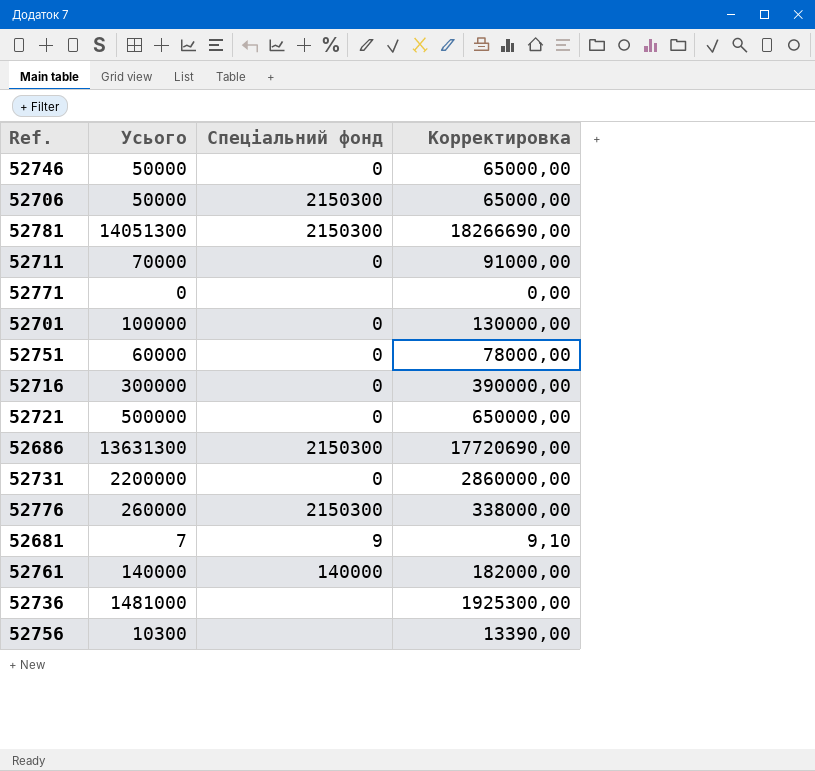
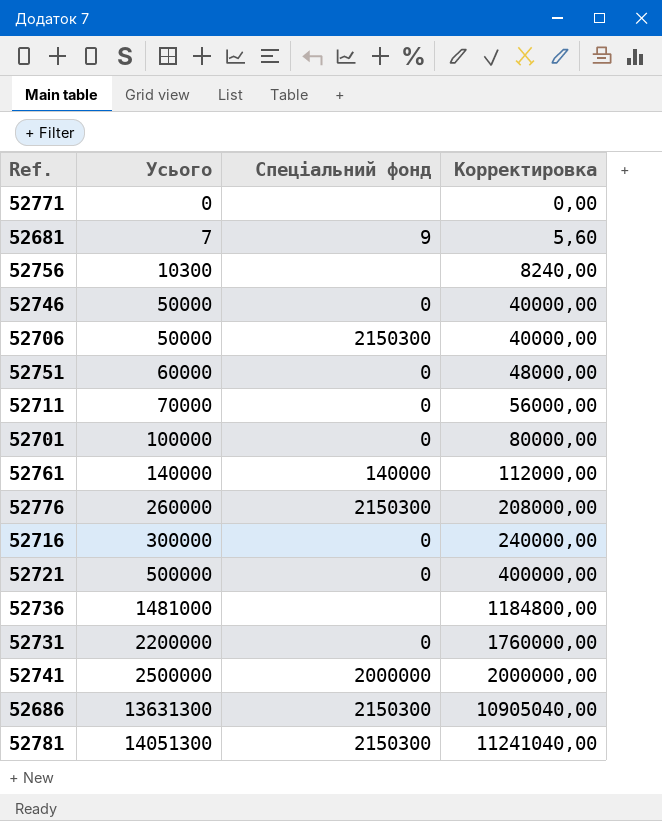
row order: none -> Усього ascending
column Корректировка | formula: [Усього] * 1,3 -> [Усього] * 0,8
row 52741: none -> 2500000 | 2000000 | 2000000,00

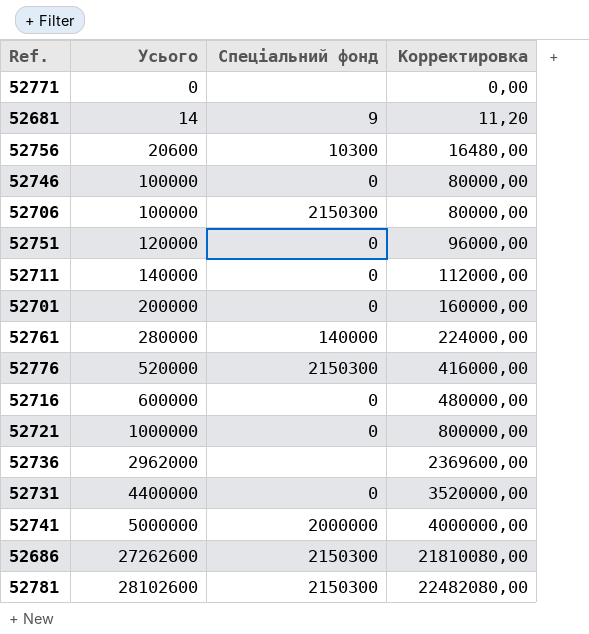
52681 | Усього: 7 -> 14
52681 | Корректировка: 5,60 -> 11,20
52756 | Усього: 10300 -> 20600
52756 | Спеціальний фонд: none -> 10300
52756 | Корректировка: 8240,00 -> 16480,00
52746 | Усього: 50000 -> 100000
52746 | Корректировка: 40000,00 -> 80000,00
52706 | Усього: 50000 -> 100000
52706 | Корректировка: 40000,00 -> 80000,00
52751 | Усього: 60000 -> 120000
52751 | Корректировка: 48000,00 -> 96000,00
52711 | Усього: 70000 -> 140000
52711 | Корректировка: 56000,00 -> 112000,00
52701 | Усього: 100000 -> 200000
52701 | Корректировка: 80000,00 -> 160000,00
52761 | Усього: 140000 -> 280000
52761 | Корректировка: 112000,00 -> 224000,00
52776 | Усього: 260000 -> 520000
52776 | Корректировка: 208000,00 -> 416000,00
52716 | Усього: 300000 -> 600000
52716 | Корректировка: 240000,00 -> 480000,00
52721 | Усього: 500000 -> 1000000
52721 | Корректировка: 400000,00 -> 800000,00
52736 | Усього: 1481000 -> 2962000
52736 | Корректировка: 1184800,00 -> 2369600,00
52731 | Усього: 2200000 -> 4400000
52731 | Корректировка: 1760000,00 -> 3520000,00
52741 | Усього: 2500000 -> 5000000
52741 | Корректировка: 2000000,00 -> 4000000,00
52686 | Усього: 13631300 -> 27262600
52686 | Корректировка: 10905040,00 -> 21810080,00
52781 | Усього: 14051300 -> 28102600
52781 | Корректировка: 11241040,00 -> 22482080,00

